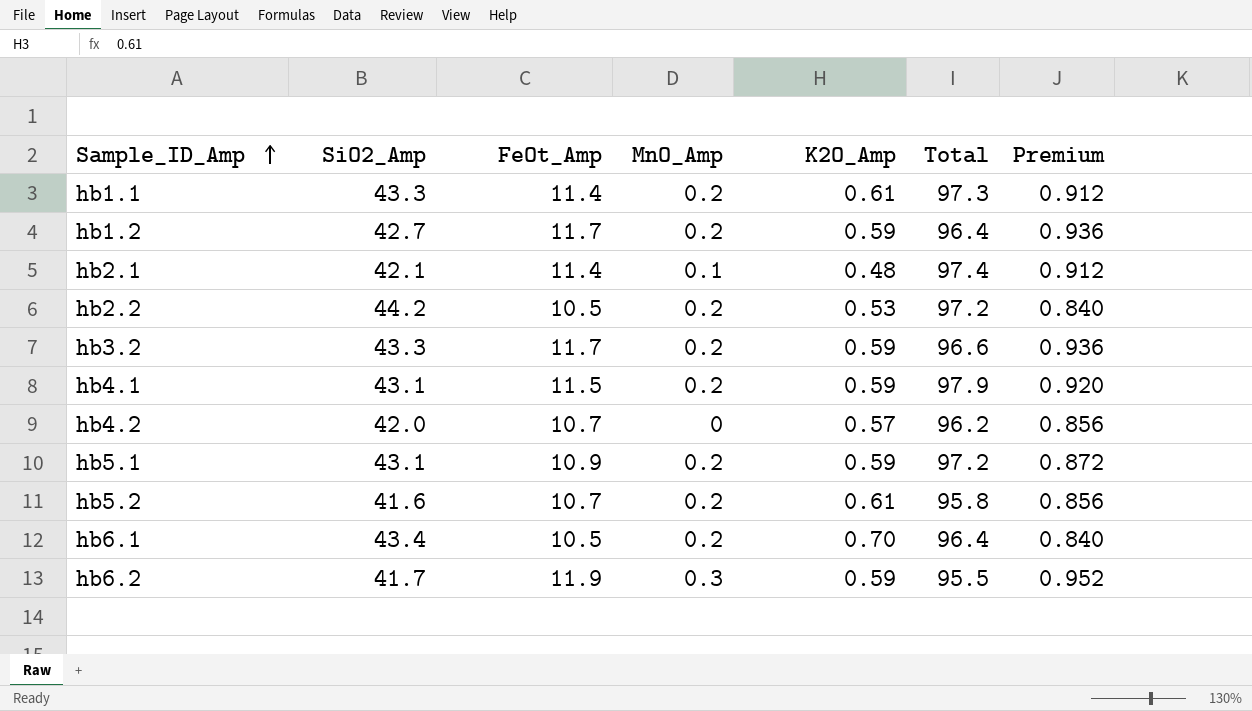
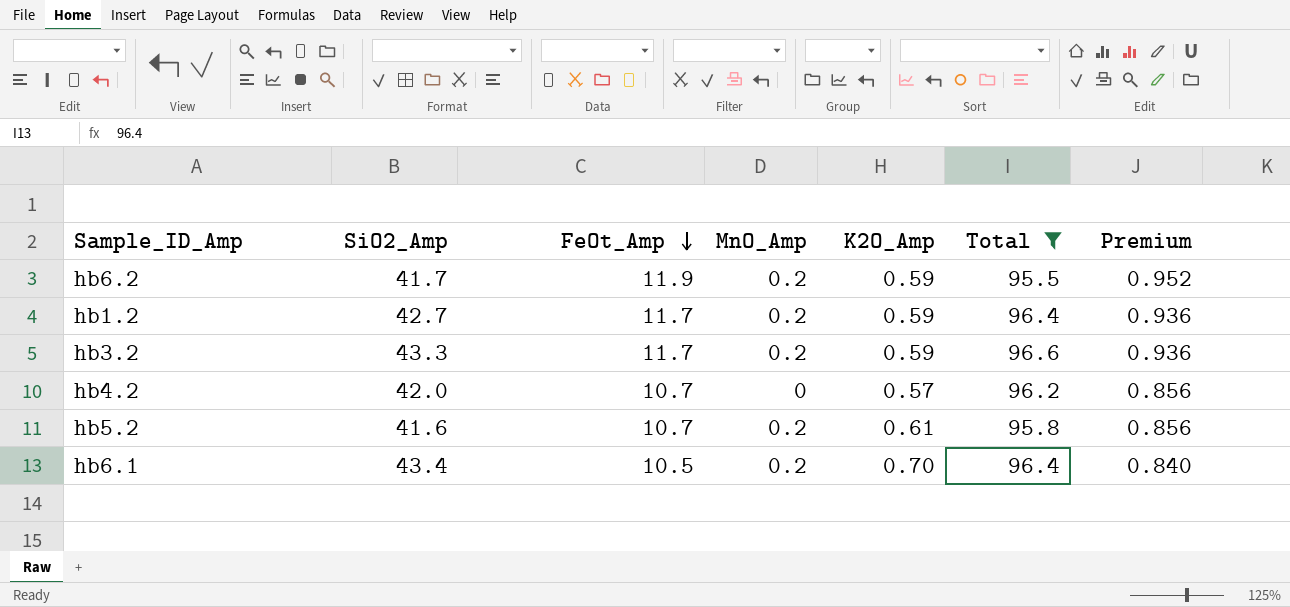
filter: none -> Total <= 96.6
row order: Sample_ID_Amp ascending -> FeOt_Amp descending
hb6.2 | MnO_Amp: 0.3 -> 0.2

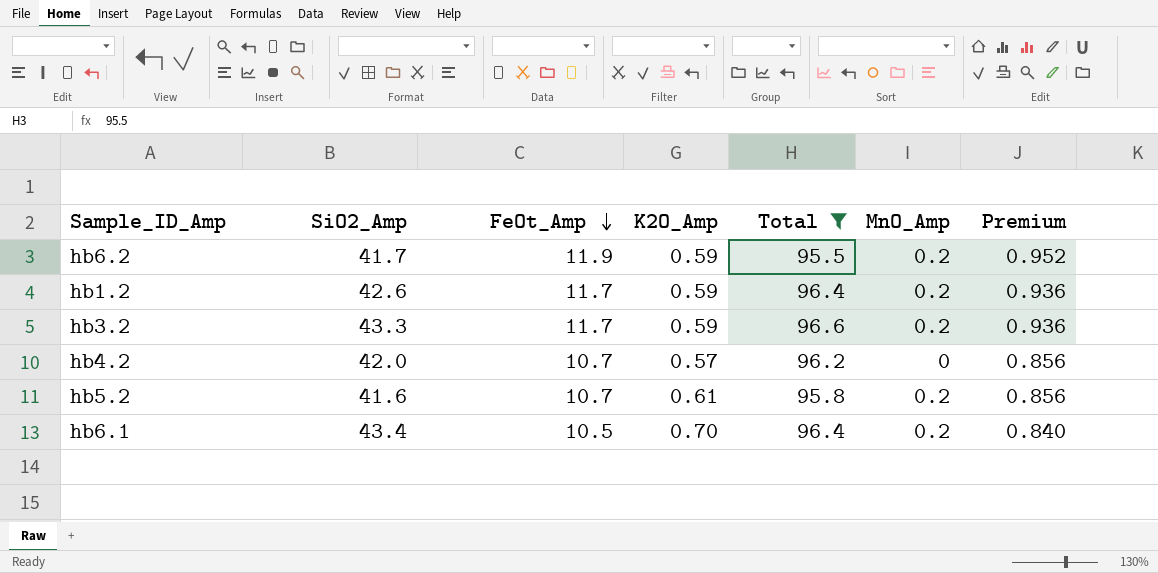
column MnO_Amp | position: 4 -> 6
hb1.2 | SiO2_Amp: 42.7 -> 42.6

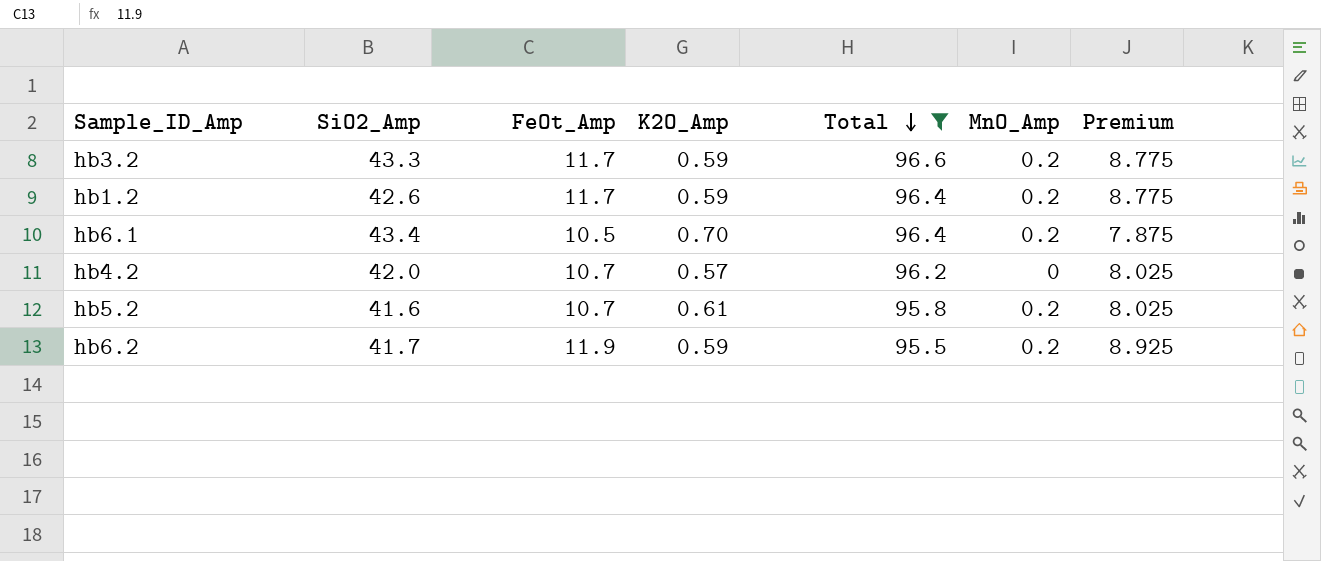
row order: FeOt_Amp descending -> Total descending
column Premium | formula: [FeOt_Amp] * 0.08 -> [FeOt_Amp] * 0.75

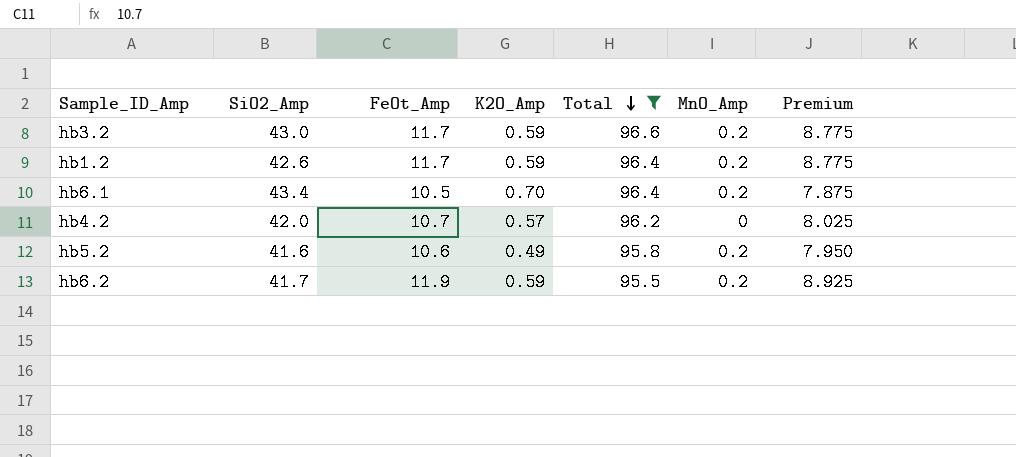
hb3.2 | SiO2_Amp: 43.3 -> 43.0
hb5.2 | FeOt_Amp: 10.7 -> 10.6
hb5.2 | K2O_Amp: 0.61 -> 0.49
hb5.2 | Premium: 8.025 -> 7.950

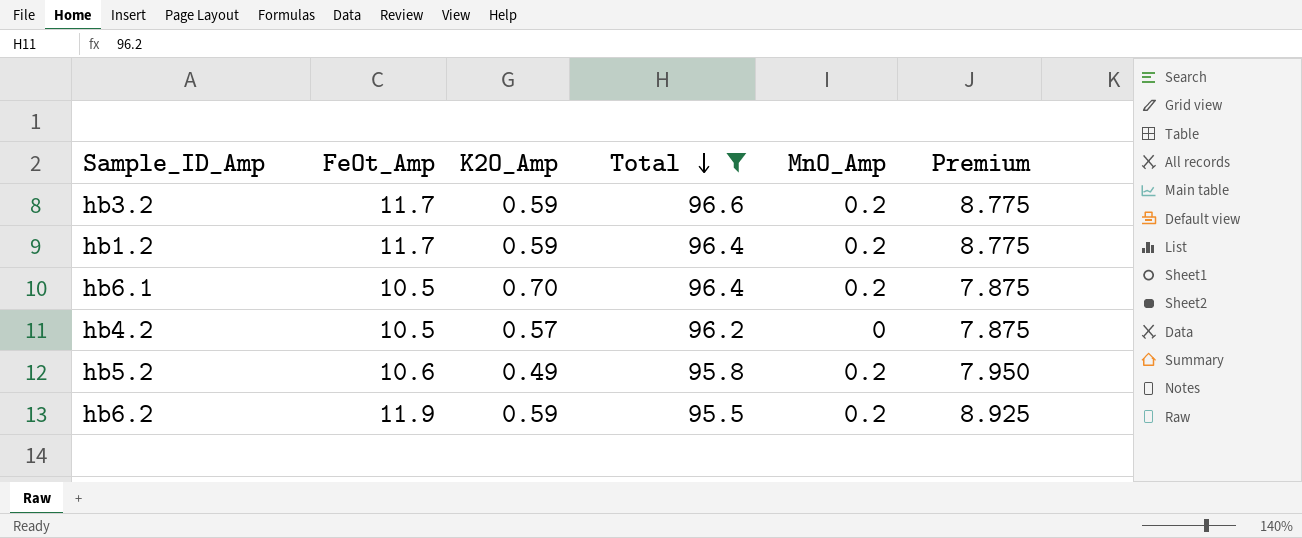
column SiO2_Amp | position: 2 -> none
hb4.2 | FeOt_Amp: 10.7 -> 10.5
hb4.2 | Premium: 8.025 -> 7.875

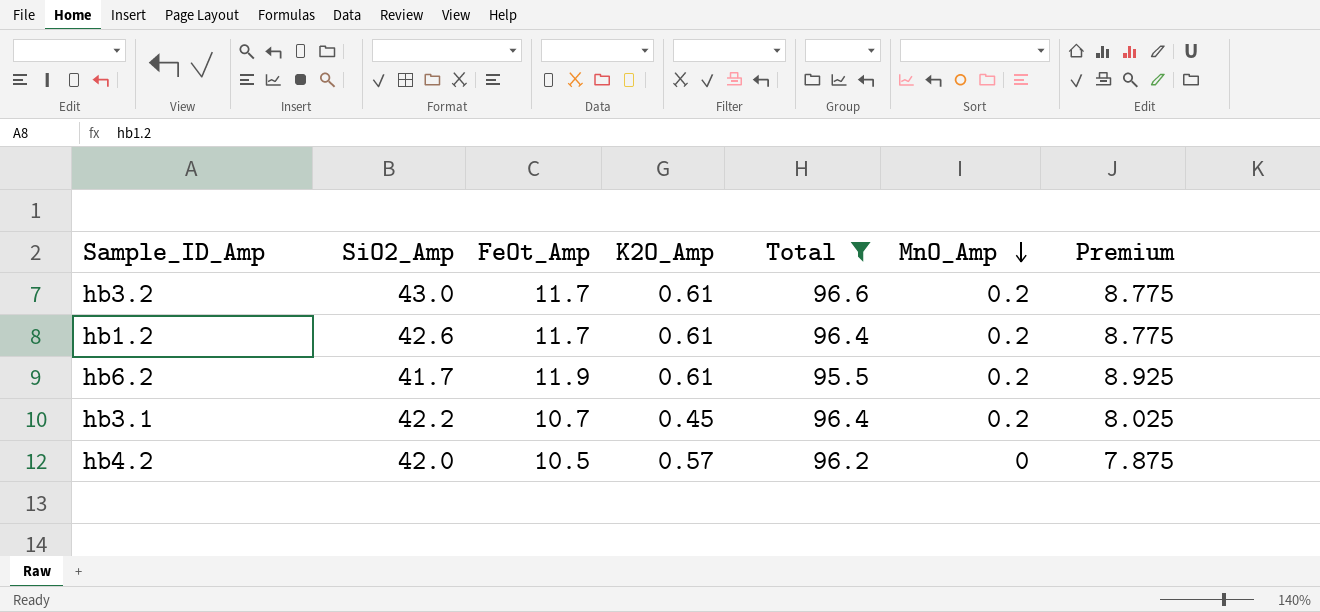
row order: Total descending -> MnO_Amp descending
column SiO2_Amp | position: none -> 2
row hb6.1: 10.5 | 0.70 | 96.4 | 0.2 | 7.875 -> none
row hb5.2: 10.6 | 0.49 | 95.8 | 0.2 | 7.950 -> none
hb3.2 | K2O_Amp: 0.59 -> 0.61
hb1.2 | K2O_Amp: 0.59 -> 0.61
hb6.2 | K2O_Amp: 0.59 -> 0.61
row hb3.1: none -> 42.2 | 10.7 | 0.45 | 96.4 | 0.2 | 8.025

